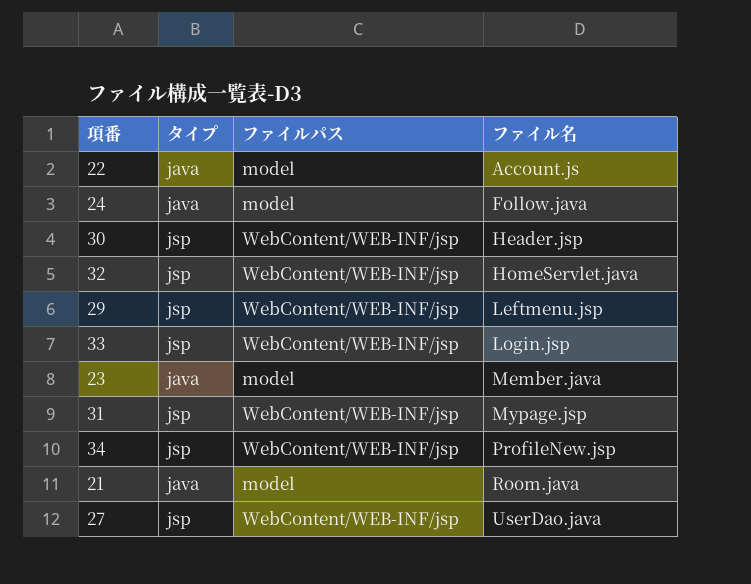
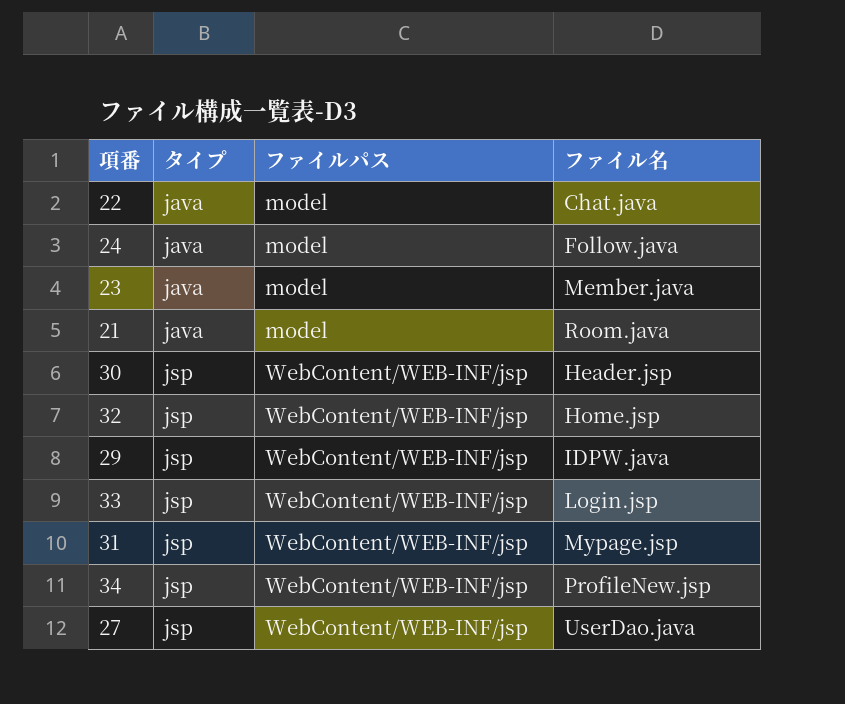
row order: ファイル名 ascending -> タイプ ascending
22 | ファイル名: Account.js -> Chat.java
32 | ファイル名: HomeServlet.java -> Home.jsp
29 | ファイル名: Leftmenu.jsp -> IDPW.java

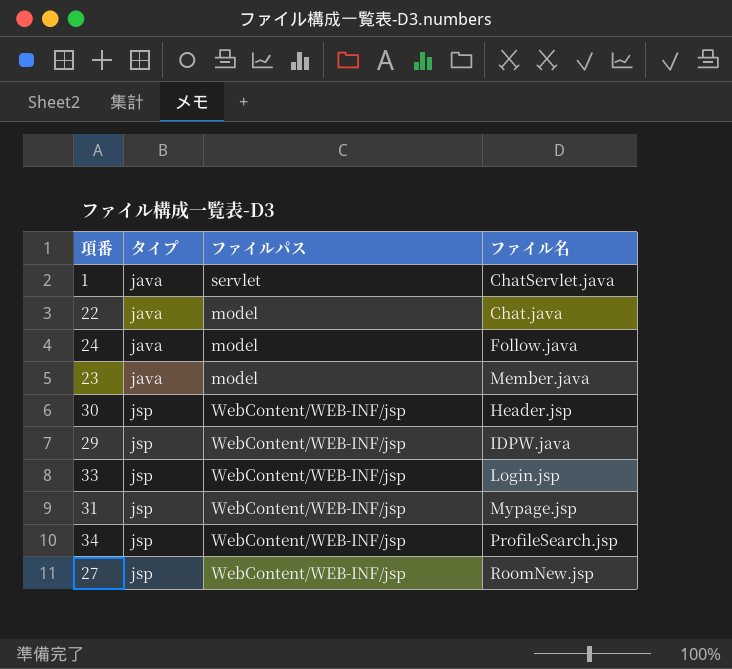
row 21: java | model | Room.java -> none
row 32: jsp | WebContent/WEB-INF/jsp | Home.jsp -> none
row 1: none -> java | servlet | ChatServlet.java
34 | ファイル名: ProfileNew.jsp -> ProfileSearch.jsp
27 | ファイル名: UserDao.java -> RoomNew.jsp

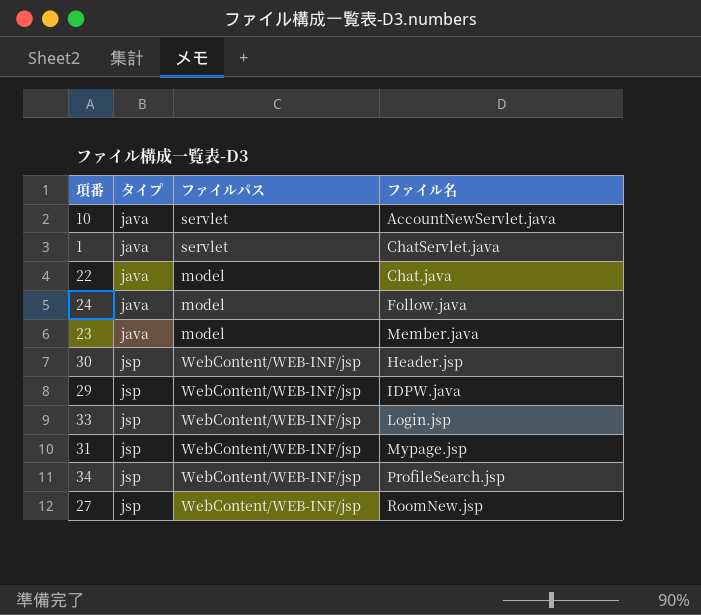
row 10: none -> java | servlet | AccountNewServlet.java

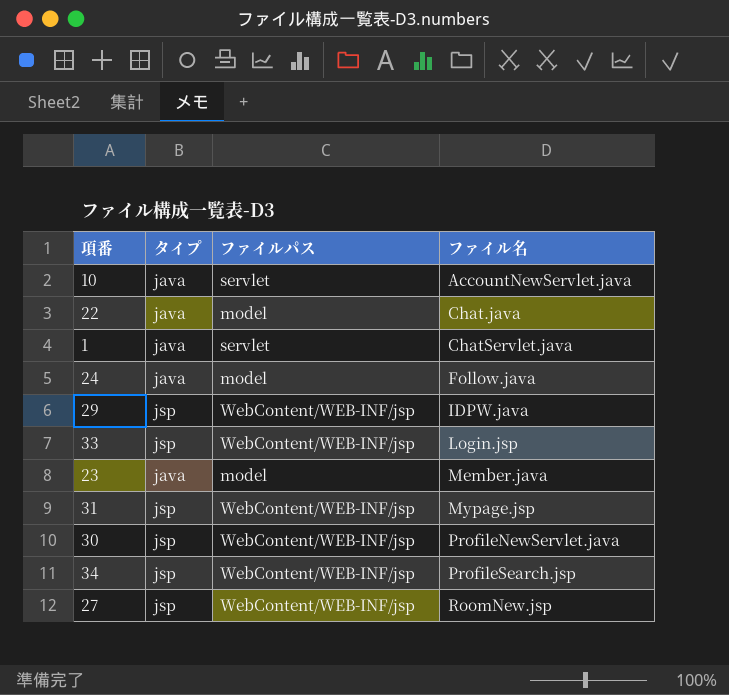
row order: タイプ ascending -> ファイル名 ascending
30 | ファイル名: Header.jsp -> ProfileNewServlet.java

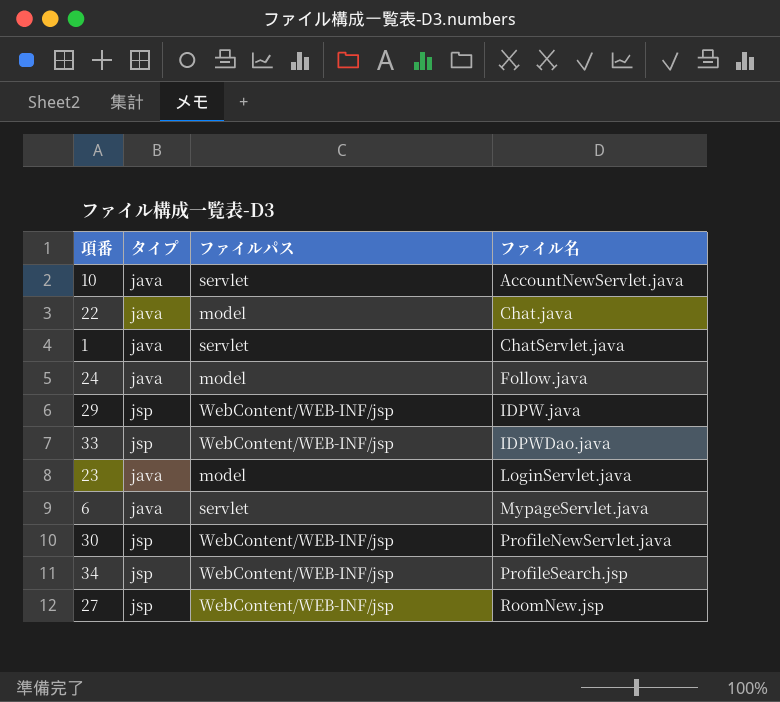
row 31: jsp | WebContent/WEB-INF/jsp | Mypage.jsp -> none
33 | ファイル名: Login.jsp -> IDPWDao.java
23 | ファイル名: Member.java -> LoginServlet.java
row 6: none -> java | servlet | MypageServlet.java

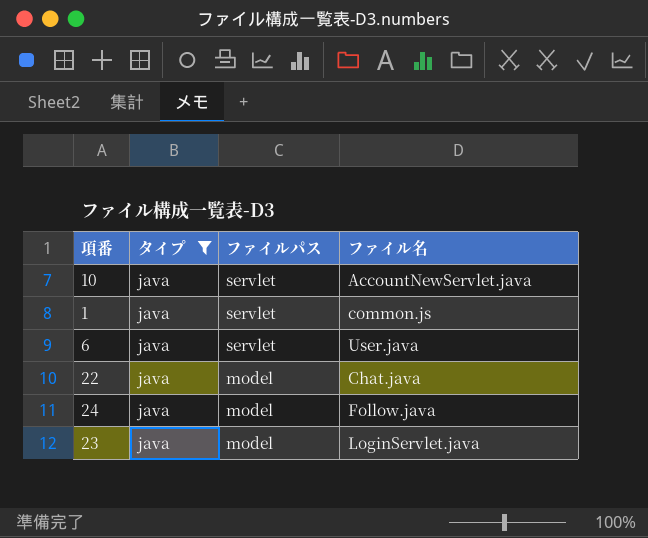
filter: none -> タイプ = java
row order: ファイル名 ascending -> ファイルパス descending
1 | ファイル名: ChatServlet.java -> common.js
6 | ファイル名: MypageServlet.java -> User.java

